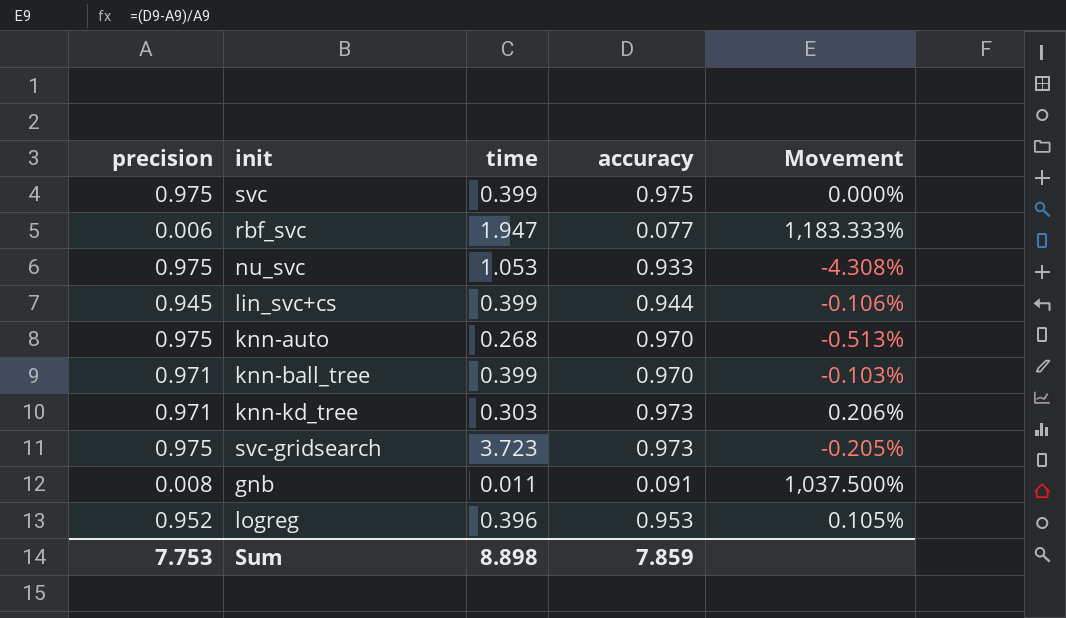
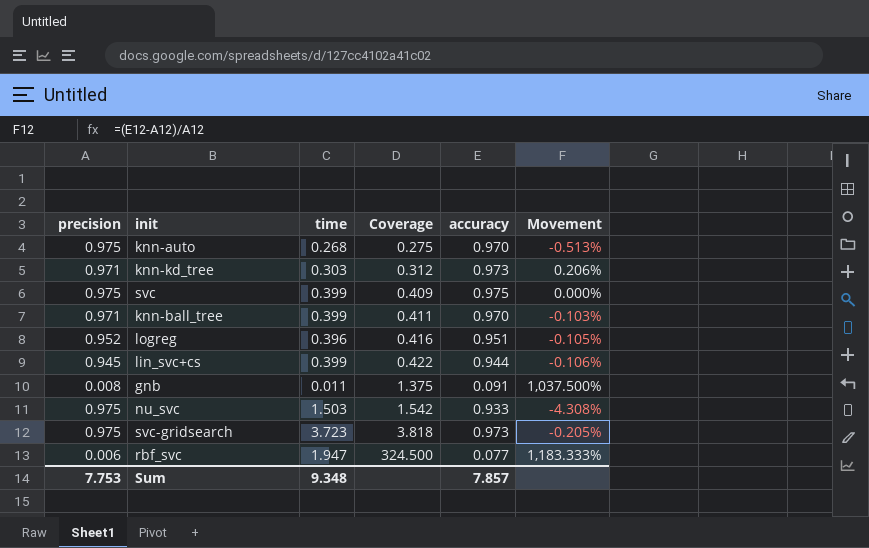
row order: none -> Coverage ascending
column Coverage | formula: none -> [time] / [precision]
logreg | accuracy: 0.953 -> 0.951
logreg | Movement: 0.105% -> -0.105%
nu_svc | time: 1.053 -> 1.503
Sum | time: 8.898 -> 9.348
Sum | accuracy: 7.859 -> 7.857

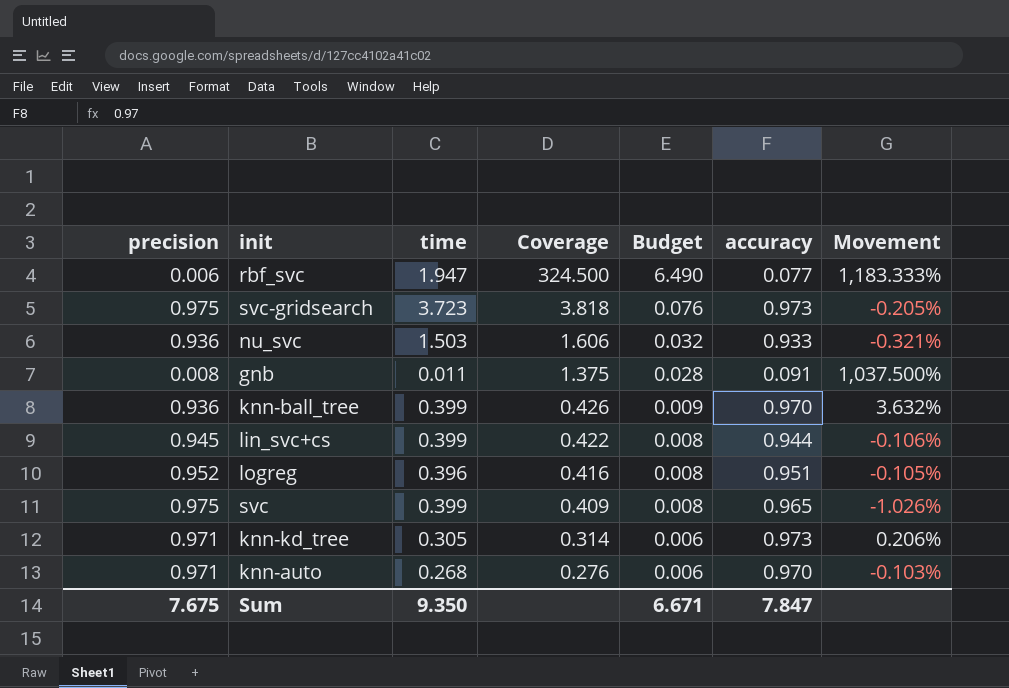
row order: Coverage ascending -> Coverage descending
column Budget | formula: none -> [Coverage] * 0.02
nu_svc | precision: 0.975 -> 0.936
nu_svc | Coverage: 1.542 -> 1.606
nu_svc | Movement: -4.308% -> -0.321%
knn-ball_tree | precision: 0.971 -> 0.936
knn-ball_tree | Coverage: 0.411 -> 0.426
knn-ball_tree | Movement: -0.103% -> 3.632%
svc | accuracy: 0.975 -> 0.965
svc | Movement: 0.000% -> -1.026%
knn-kd_tree | time: 0.303 -> 0.305
knn-kd_tree | Coverage: 0.312 -> 0.314
knn-auto | precision: 0.975 -> 0.971
knn-auto | Coverage: 0.275 -> 0.276
knn-auto | Movement: -0.513% -> -0.103%
Sum | precision: 7.753 -> 7.675
Sum | time: 9.348 -> 9.350
Sum | accuracy: 7.857 -> 7.847

